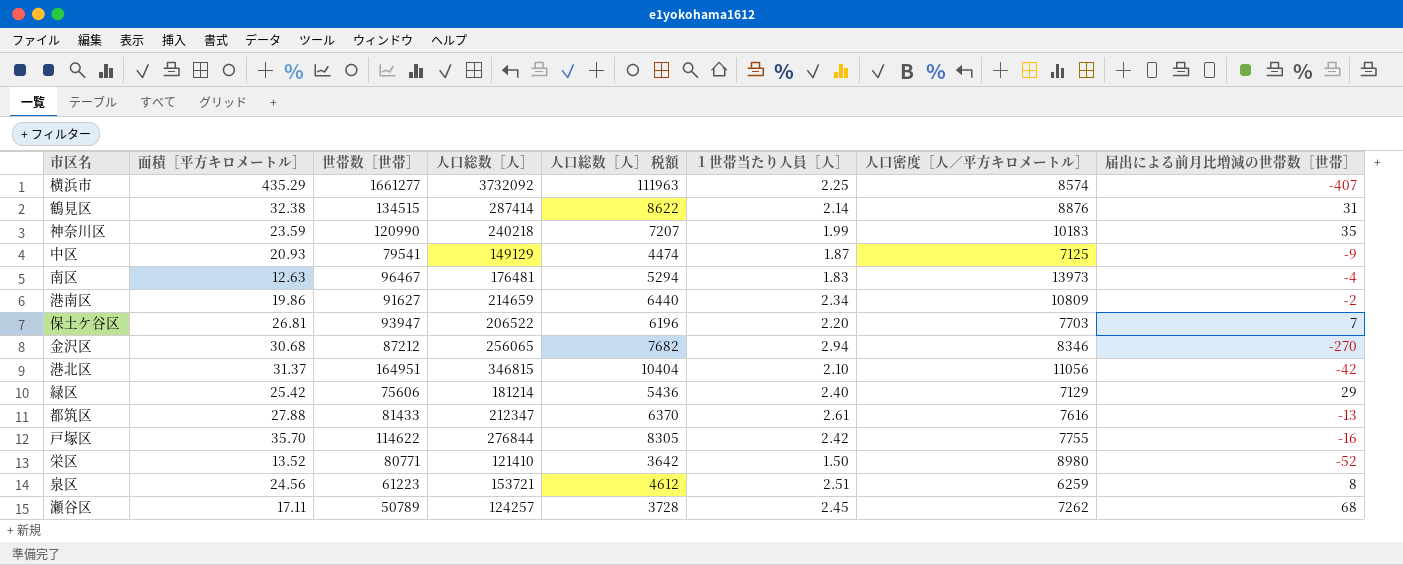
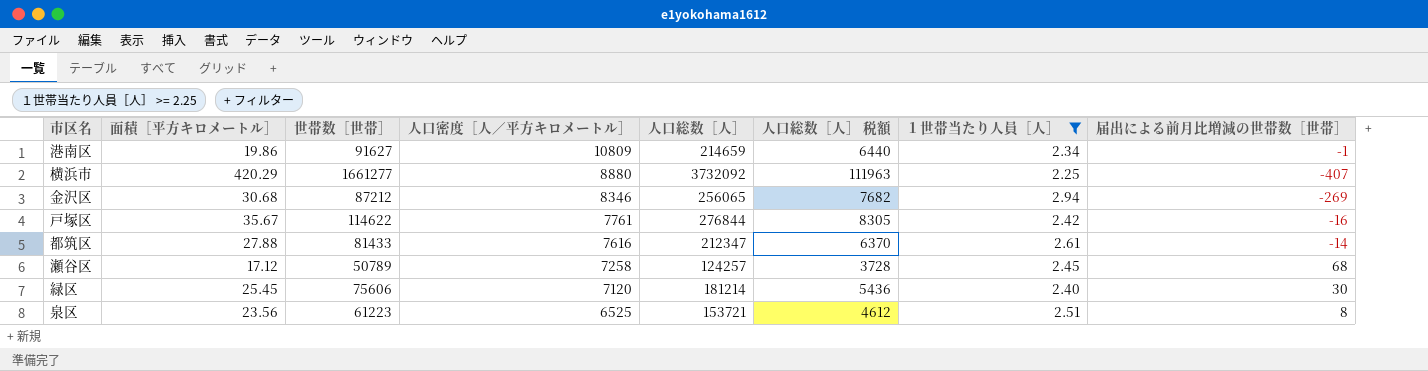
filter: none -> １世帯当たり人員［人］ >= 2.25
row order: none -> 人口密度［人／平方キロメートル］ descending
column 人口密度［人／平方キロメートル］ | position: 7 -> 4
港南区 | 届出による前月比増減の世帯数［世帯］: -2 -> -1
横浜市 | 面積［平方キロメートル］: 435.29 -> 420.29
横浜市 | 人口密度［人／平方キロメートル］: 8574 -> 8880
金沢区 | 届出による前月比増減の世帯数［世帯］: -270 -> -269
戸塚区 | 面積［平方キロメートル］: 35.70 -> 35.67
戸塚区 | 人口密度［人／平方キロメートル］: 7755 -> 7761
都筑区 | 届出による前月比増減の世帯数［世帯］: -13 -> -14
瀬谷区 | 面積［平方キロメートル］: 17.11 -> 17.12
瀬谷区 | 人口密度［人／平方キロメートル］: 7262 -> 7258
緑区 | 面積［平方キロメートル］: 25.42 -> 25.45
緑区 | 人口密度［人／平方キロメートル］: 7129 -> 7120
緑区 | 届出による前月比増減の世帯数［世帯］: 29 -> 30
泉区 | 面積［平方キロメートル］: 24.56 -> 23.56
泉区 | 人口密度［人／平方キロメートル］: 6259 -> 6525

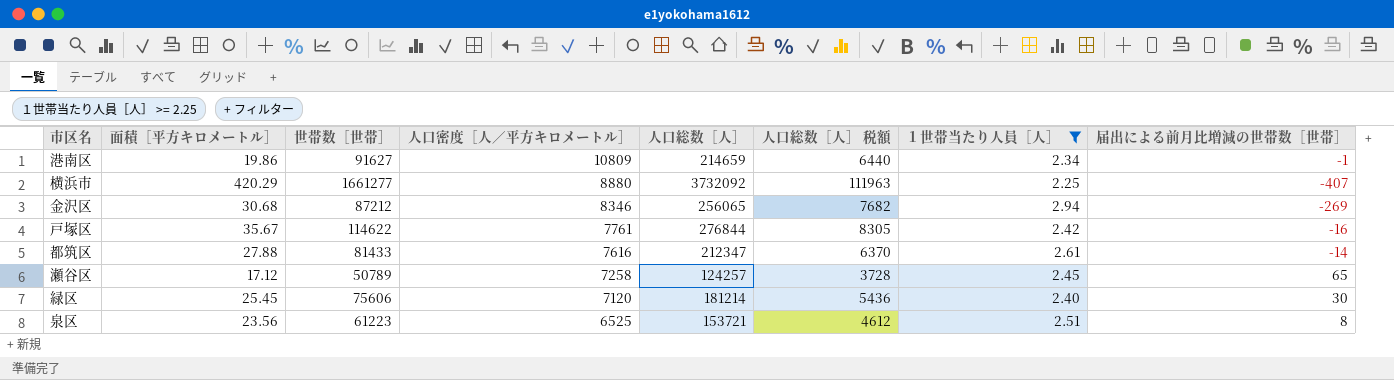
瀬谷区 | 届出による前月比増減の世帯数［世帯］: 68 -> 65

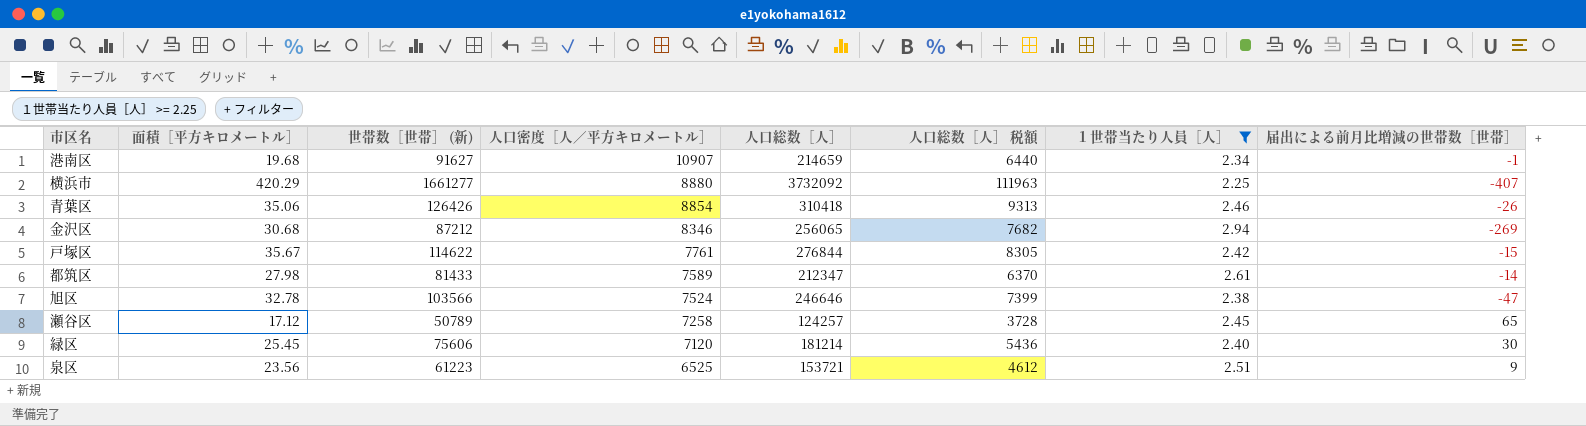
column name: 世帯数［世帯］ -> 世帯数［世帯］ (新)
港南区 | 面積［平方キロメートル］: 19.86 -> 19.68
港南区 | 人口密度［人／平方キロメートル］: 10809 -> 10907
row 青葉区: none -> 35.06 | 126426 | 8854 | 310418 | 9313 | 2.46 | -26
戸塚区 | 届出による前月比増減の世帯数［世帯］: -16 -> -15
都筑区 | 面積［平方キロメートル］: 27.88 -> 27.98
都筑区 | 人口密度［人／平方キロメートル］: 7616 -> 7589
row 旭区: none -> 32.78 | 103566 | 7524 | 246646 | 7399 | 2.38 | -47
泉区 | 届出による前月比増減の世帯数［世帯］: 8 -> 9

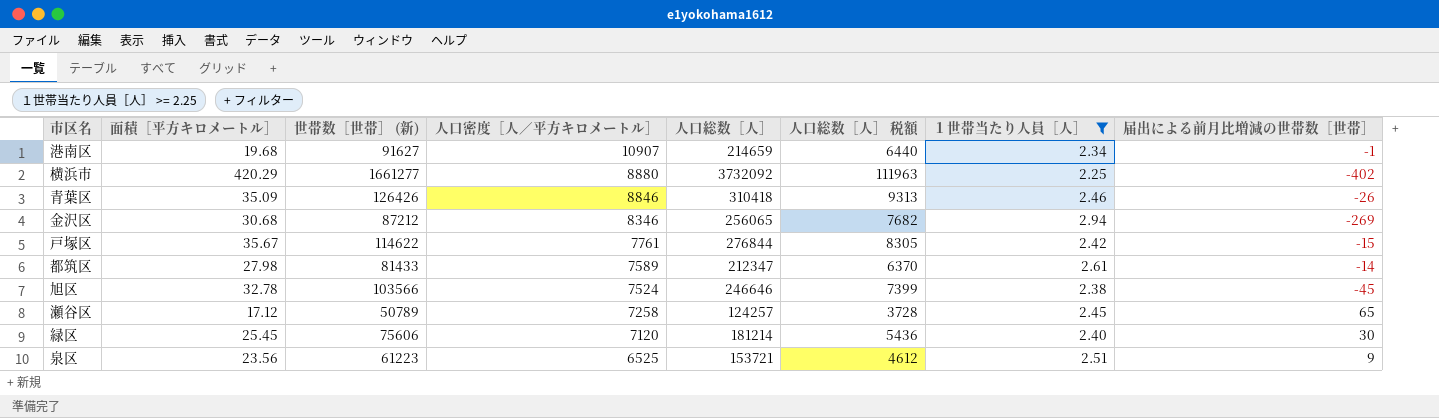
横浜市 | 届出による前月比増減の世帯数［世帯］: -407 -> -402
青葉区 | 面積［平方キロメートル］: 35.06 -> 35.09
青葉区 | 人口密度［人／平方キロメートル］: 8854 -> 8846
旭区 | 届出による前月比増減の世帯数［世帯］: -47 -> -45

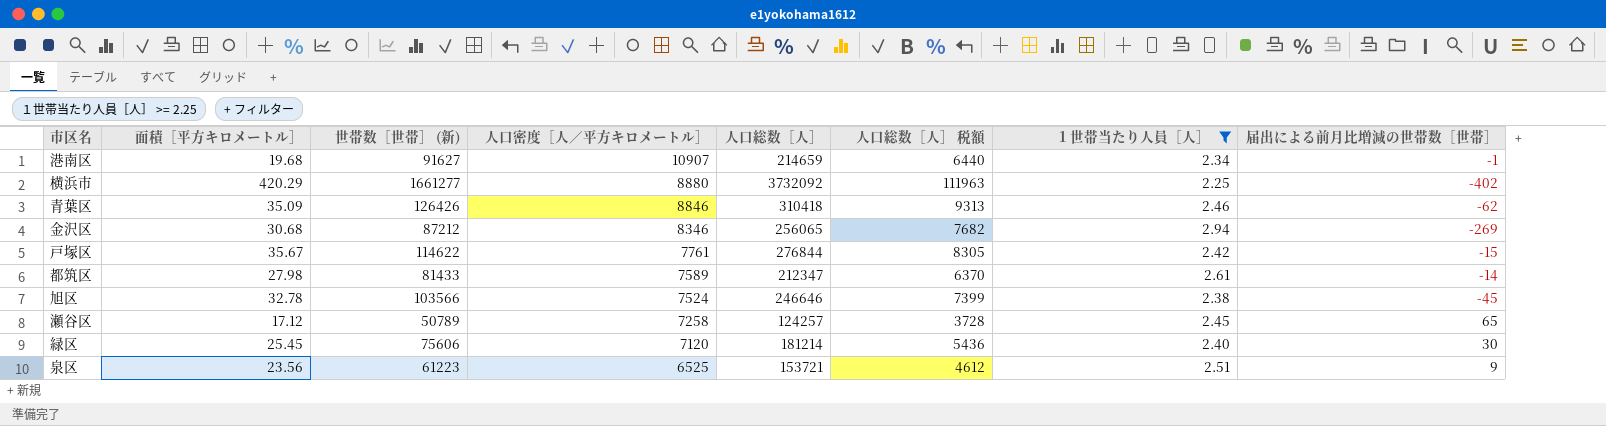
青葉区 | 届出による前月比増減の世帯数［世帯］: -26 -> -62

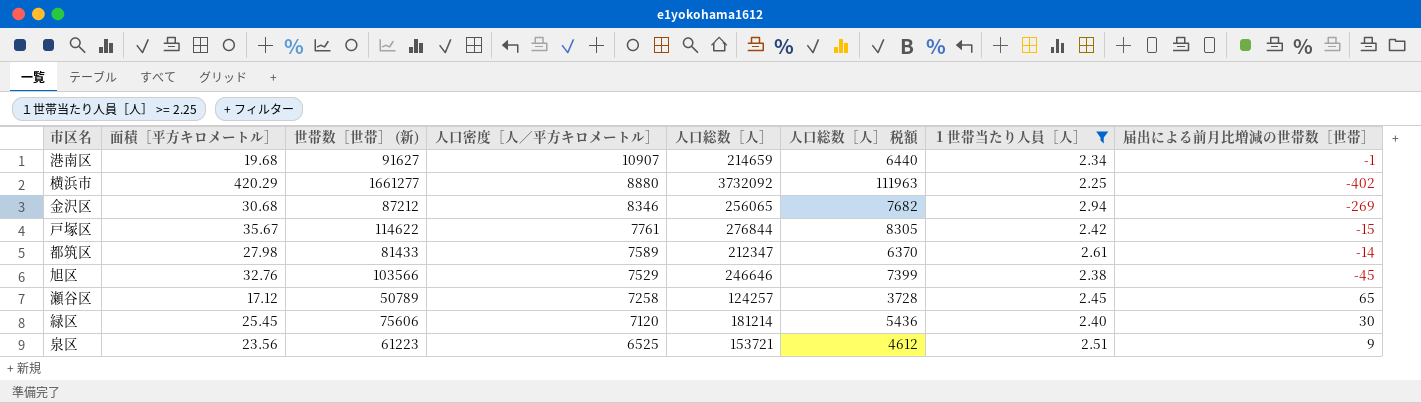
row 青葉区: 35.09 | 126426 | 8846 | 310418 | 9313 | 2.46 | -62 -> none
旭区 | 面積［平方キロメートル］: 32.78 -> 32.76
旭区 | 人口密度［人／平方キロメートル］: 7524 -> 7529

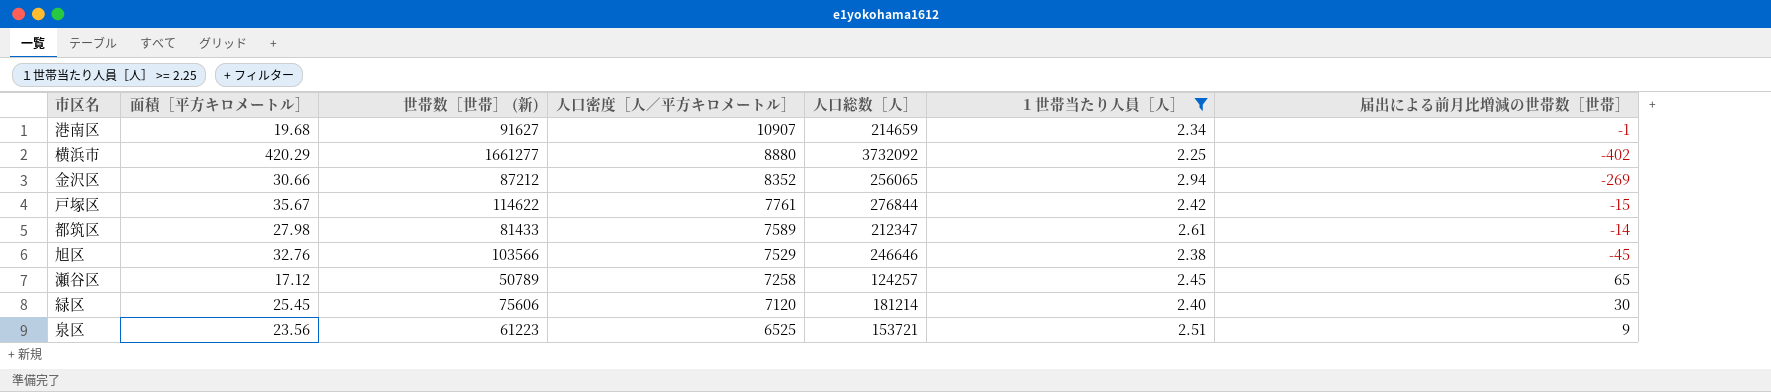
column 人口総数［人］ 税額 | formula: [人口総数［人］] * 0.03 -> none
金沢区 | 面積［平方キロメートル］: 30.68 -> 30.66
金沢区 | 人口密度［人／平方キロメートル］: 8346 -> 8352

